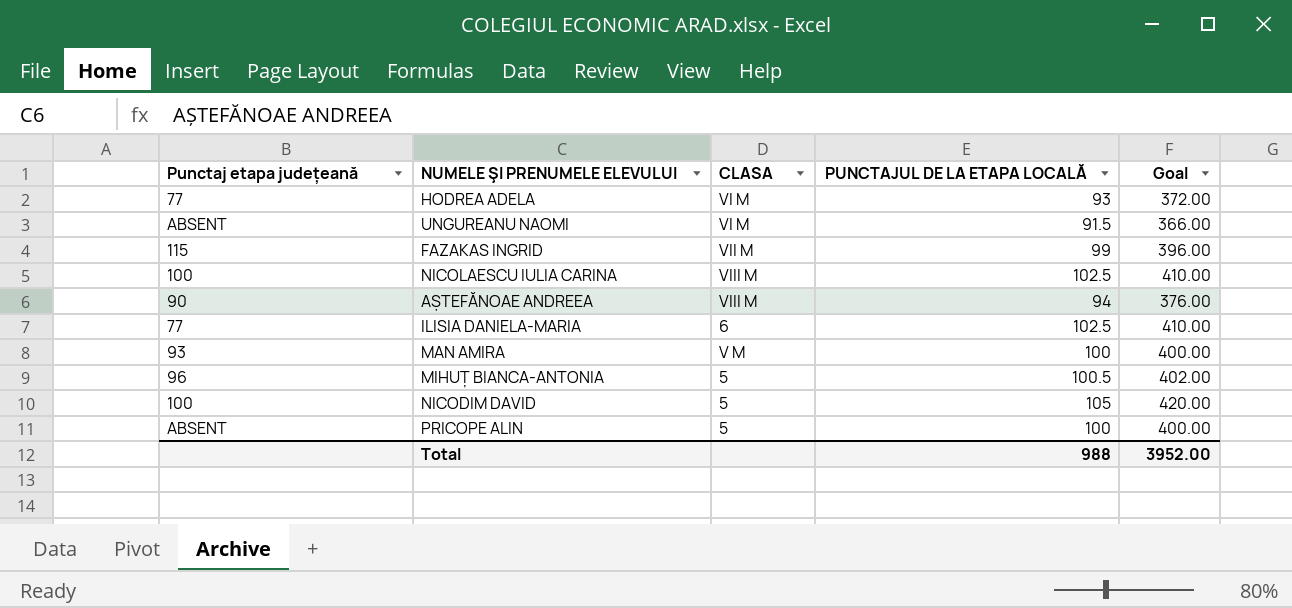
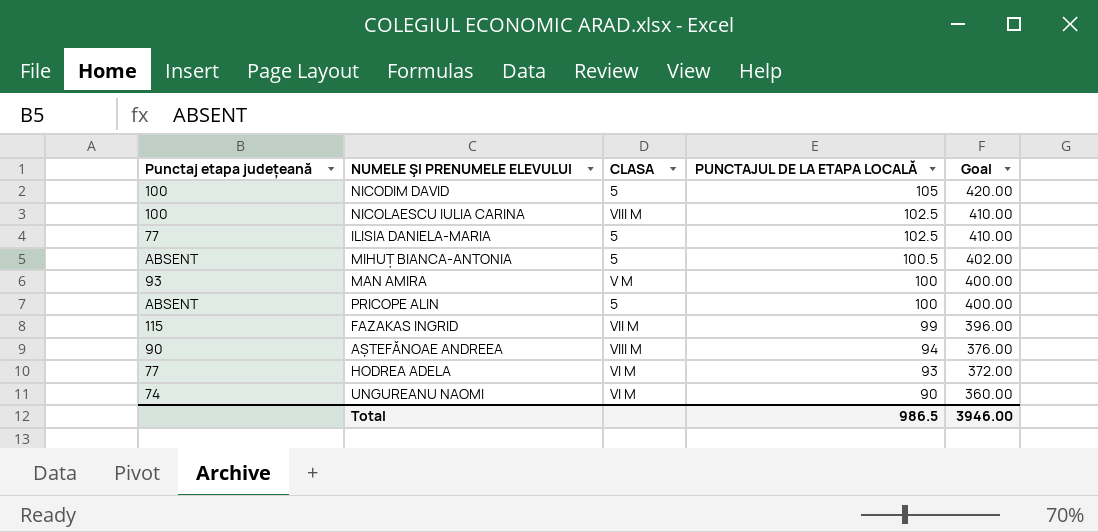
row order: none -> PUNCTAJUL DE LA ETAPA LOCALĂ descending
ILISIA DANIELA-MARIA | CLASA: 6 -> 5
MIHUȚ BIANCA-ANTONIA | Punctaj etapa județeană: 96 -> ABSENT
UNGUREANU NAOMI | Punctaj etapa județeană: ABSENT -> 74
UNGUREANU NAOMI | PUNCTAJUL DE LA ETAPA LOCALĂ: 91.5 -> 90
UNGUREANU NAOMI | Goal: 366.00 -> 360.00
Total | PUNCTAJUL DE LA ETAPA LOCALĂ: 988 -> 986.5
Total | Goal: 3952.00 -> 3946.00

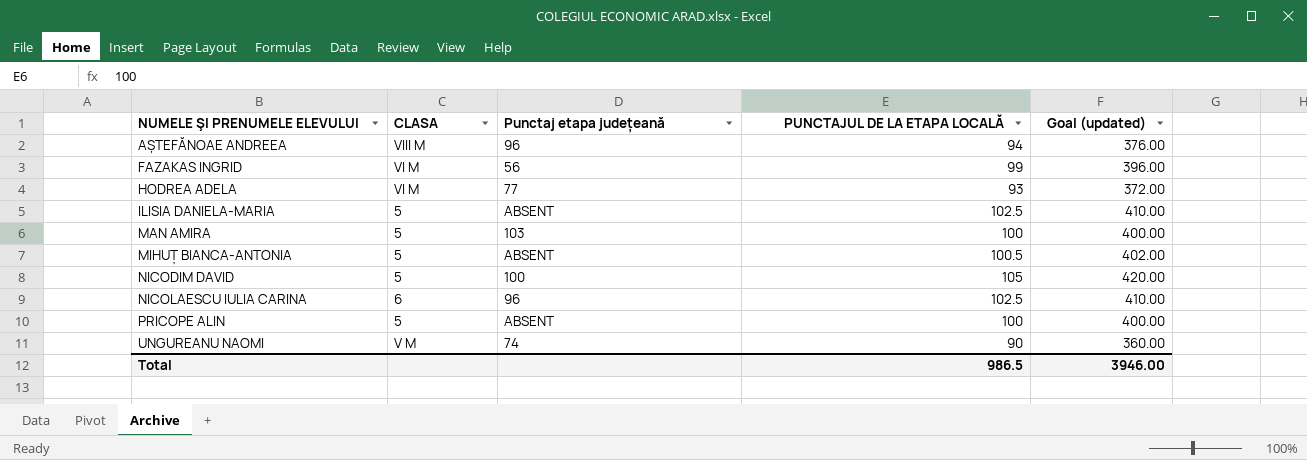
row order: PUNCTAJUL DE LA ETAPA LOCALĂ descending -> NUMELE ŞI PRENUMELE ELEVULUI ascending
column Punctaj etapa județeană | position: 1 -> 3
column name: Goal -> Goal (updated)
AȘTEFĂNOAE ANDREEA | Punctaj etapa județeană: 90 -> 96
FAZAKAS INGRID | CLASA: VII M -> VI M
FAZAKAS INGRID | Punctaj etapa județeană: 115 -> 56
ILISIA DANIELA-MARIA | Punctaj etapa județeană: 77 -> ABSENT
MAN AMIRA | CLASA: V M -> 5
MAN AMIRA | Punctaj etapa județeană: 93 -> 103
NICOLAESCU IULIA CARINA | CLASA: VIII M -> 6
NICOLAESCU IULIA CARINA | Punctaj etapa județeană: 100 -> 96
UNGUREANU NAOMI | CLASA: VI M -> V M

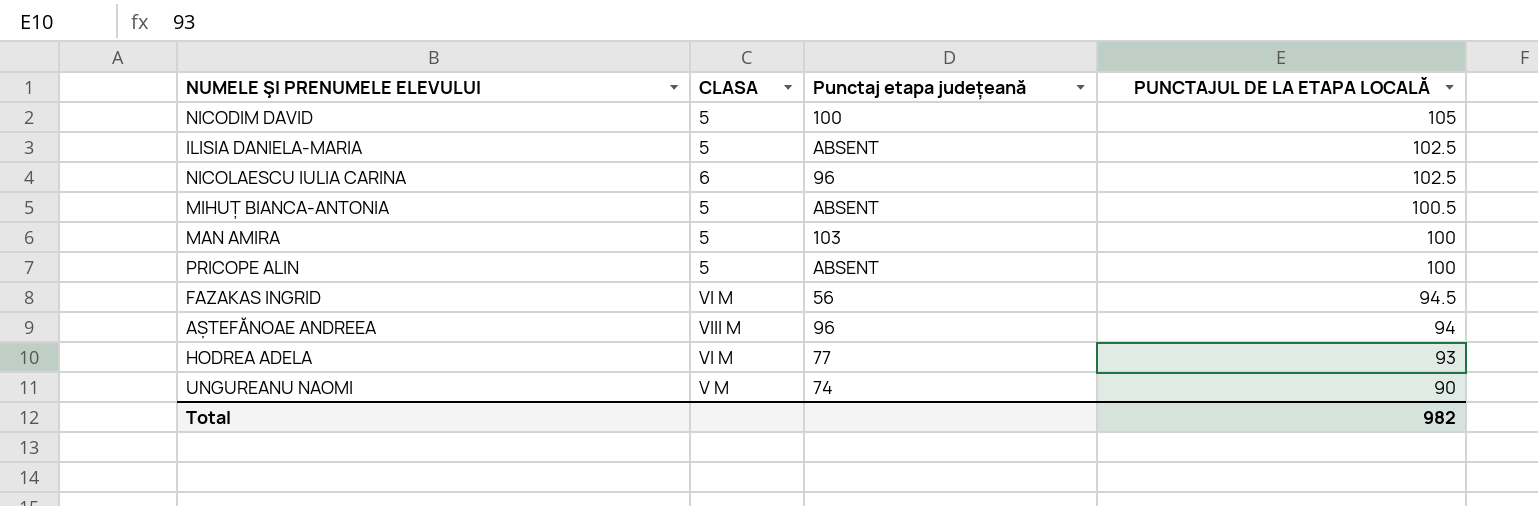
row order: NUMELE ŞI PRENUMELE ELEVULUI ascending -> PUNCTAJUL DE LA ETAPA LOCALĂ descending
column Goal (updated) | formula: [PUNCTAJUL DE LA ETAPA LOCALĂ] * 4 -> none
FAZAKAS INGRID | PUNCTAJUL DE LA ETAPA LOCALĂ: 99 -> 94.5
Total | PUNCTAJUL DE LA ETAPA LOCALĂ: 986.5 -> 982

